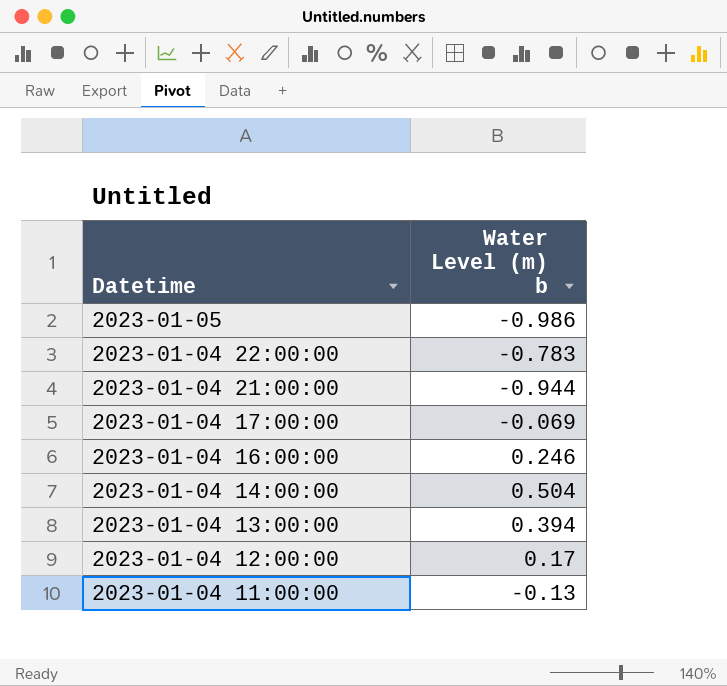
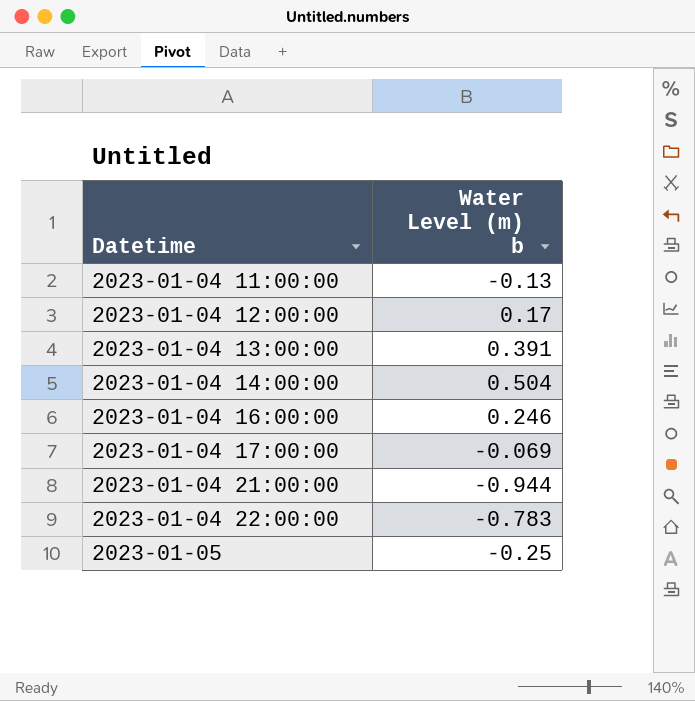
row order: Datetime descending -> Datetime ascending
2023-01-04 13:00:00 | Water Level (m) b: 0.394 -> 0.391
2023-01-05 | Water Level (m) b: -0.986 -> -0.25

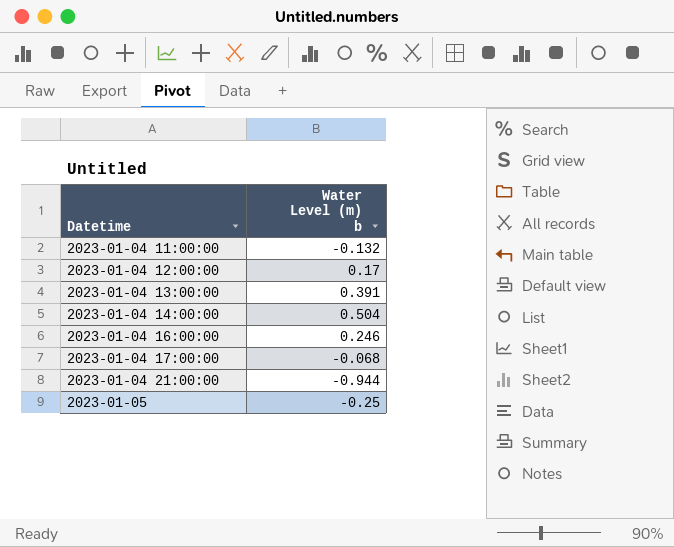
row 2023-01-04 22:00:00: -0.783 -> none
2023-01-04 11:00:00 | Water Level (m) b: -0.13 -> -0.132
2023-01-04 17:00:00 | Water Level (m) b: -0.069 -> -0.068

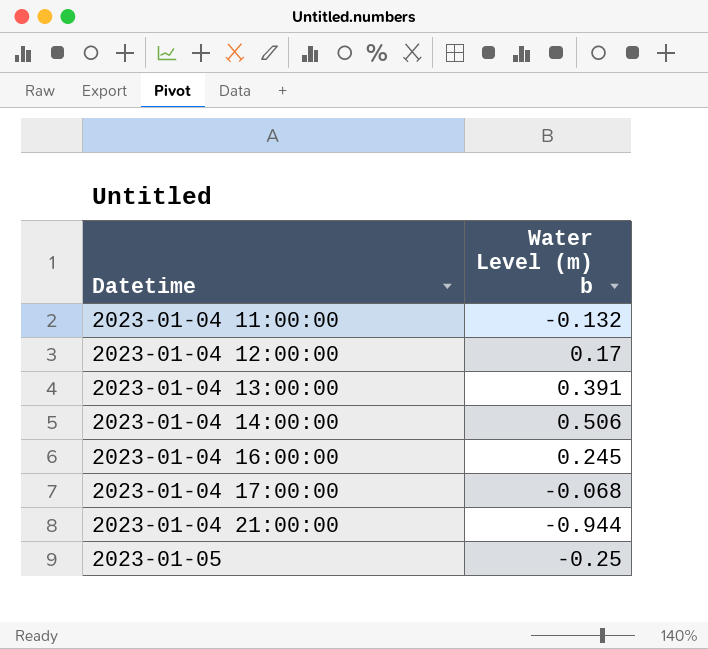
2023-01-04 14:00:00 | Water Level (m) b: 0.504 -> 0.506
2023-01-04 16:00:00 | Water Level (m) b: 0.246 -> 0.245

